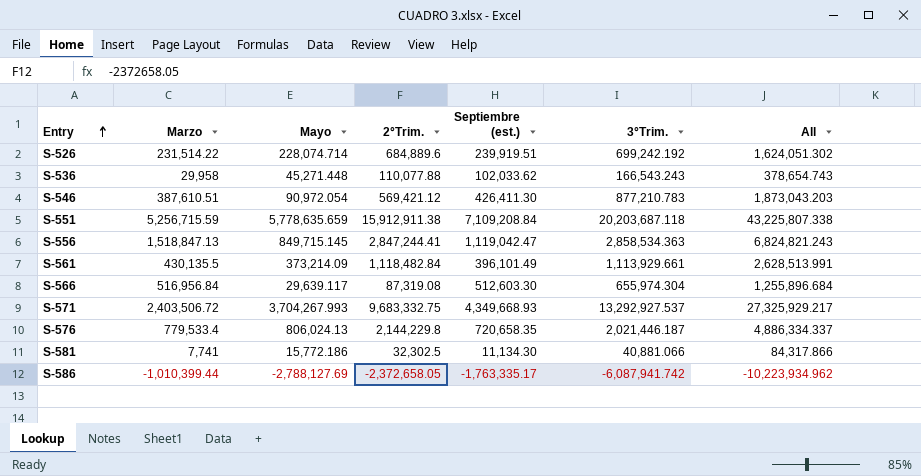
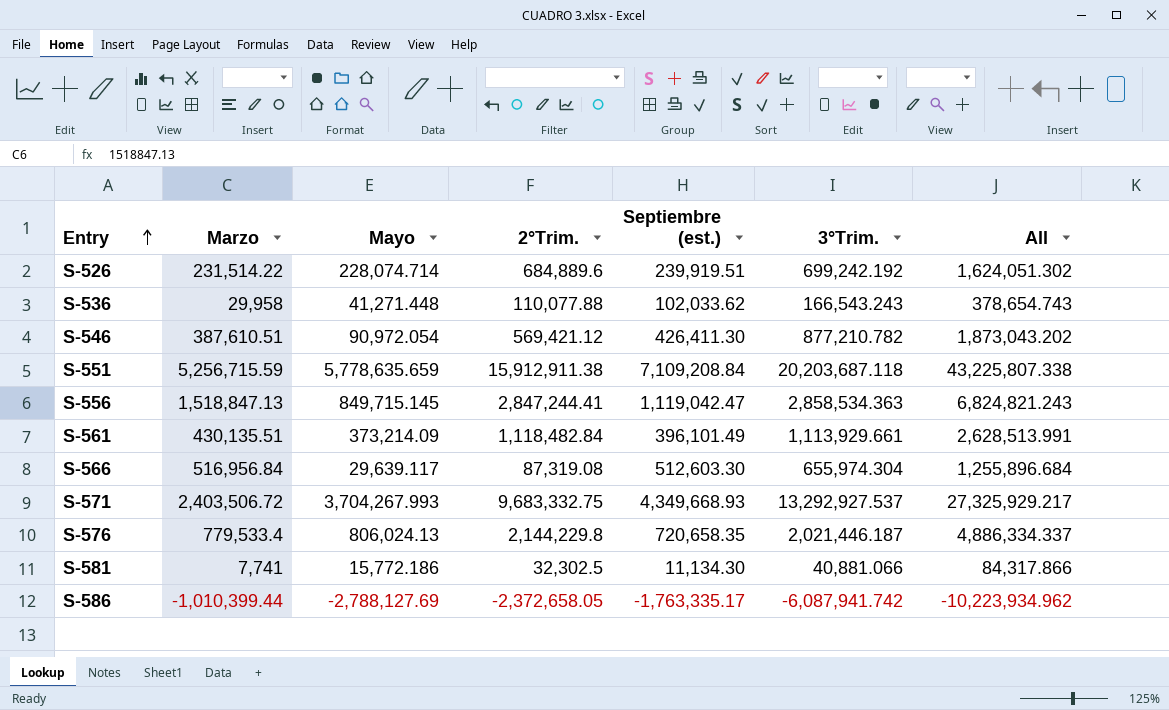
S-536 | Mayo: 45,271.448 -> 41,271.448
S-546 | 3°Trim.: 877,210.783 -> 877,210.782
S-546 | All: 1,873,043.203 -> 1,873,043.202
S-561 | Marzo: 430,135.5 -> 430,135.51

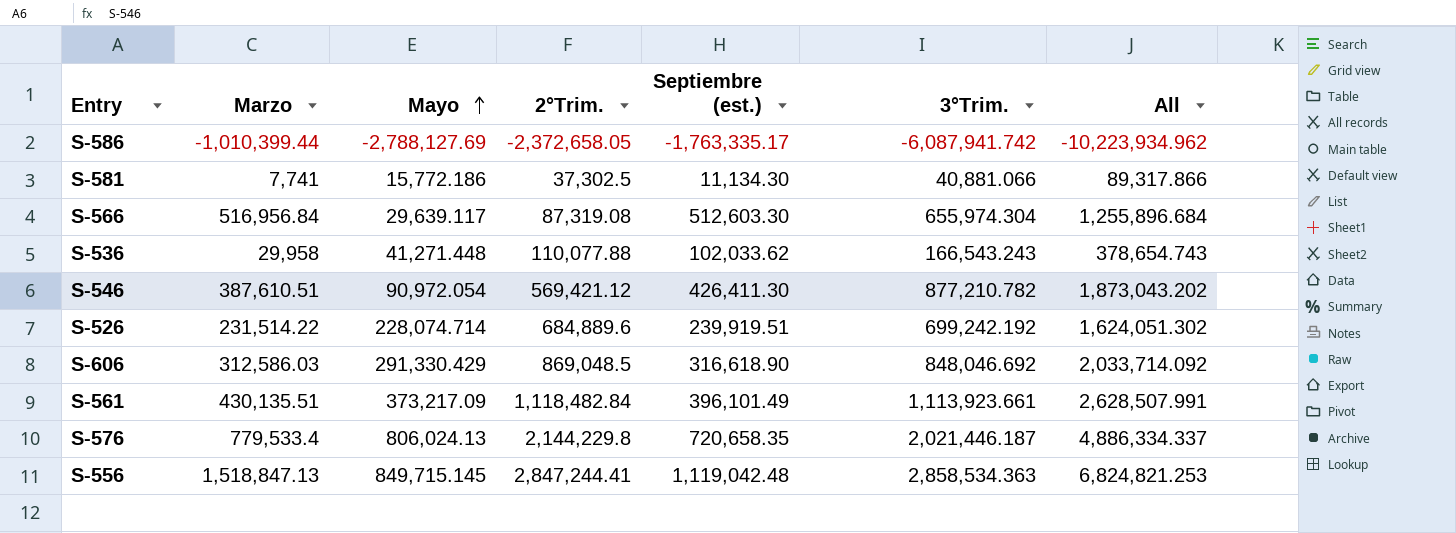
row order: Entry ascending -> Mayo ascending
row S-551: 5,256,715.59 | 5,778,635.659 | 15,912,911.38 | 7,109,208.84 | 20,203,687.118 | 43,225,807.338 -> none
row S-571: 2,403,506.72 | 3,704,267.993 | 9,683,332.75 | 4,349,668.93 | 13,292,927.537 | 27,325,929.217 -> none
S-581 | 2°Trim.: 32,302.5 -> 37,302.5
S-581 | All: 84,317.866 -> 89,317.866
row S-606: none -> 312,586.03 | 291,330.429 | 869,048.5 | 316,618.90 | 848,046.692 | 2,033,714.092
S-561 | Mayo: 373,214.09 -> 373,217.09
S-561 | 3°Trim.: 1,113,929.661 -> 1,113,923.661
S-561 | All: 2,628,513.991 -> 2,628,507.991
S-556 | Septiembre (est.): 1,119,042.47 -> 1,119,042.48
S-556 | All: 6,824,821.243 -> 6,824,821.253

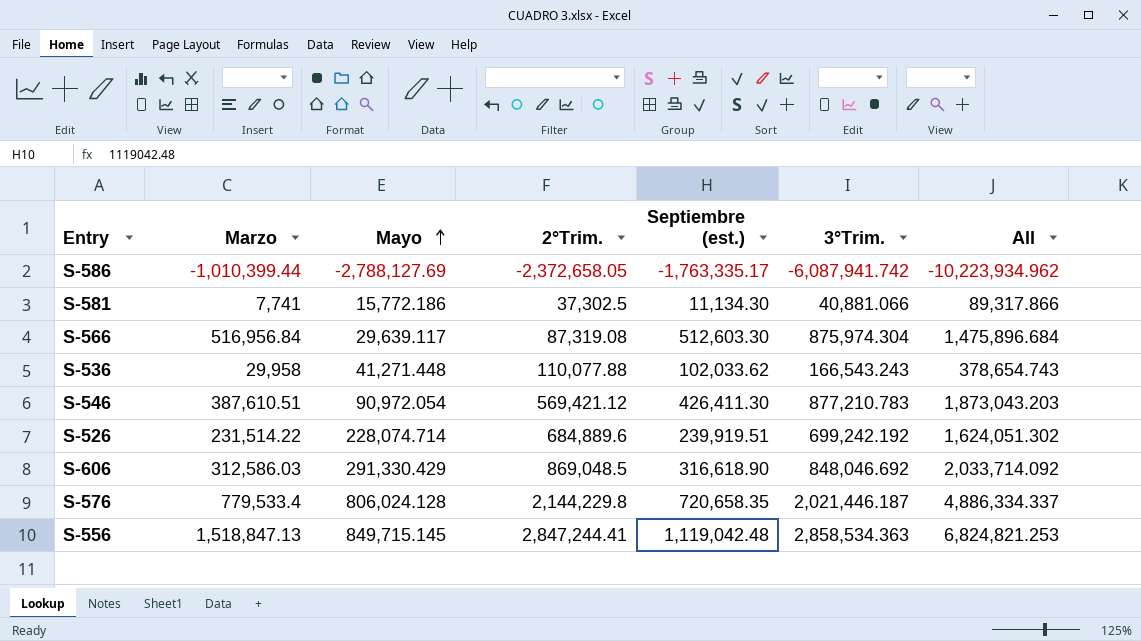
row S-561: 430,135.51 | 373,217.09 | 1,118,482.84 | 396,101.49 | 1,113,923.661 | 2,628,507.991 -> none
S-566 | 3°Trim.: 655,974.304 -> 875,974.304
S-566 | All: 1,255,896.684 -> 1,475,896.684
S-546 | 3°Trim.: 877,210.782 -> 877,210.783
S-546 | All: 1,873,043.202 -> 1,873,043.203
S-576 | Mayo: 806,024.13 -> 806,024.128

